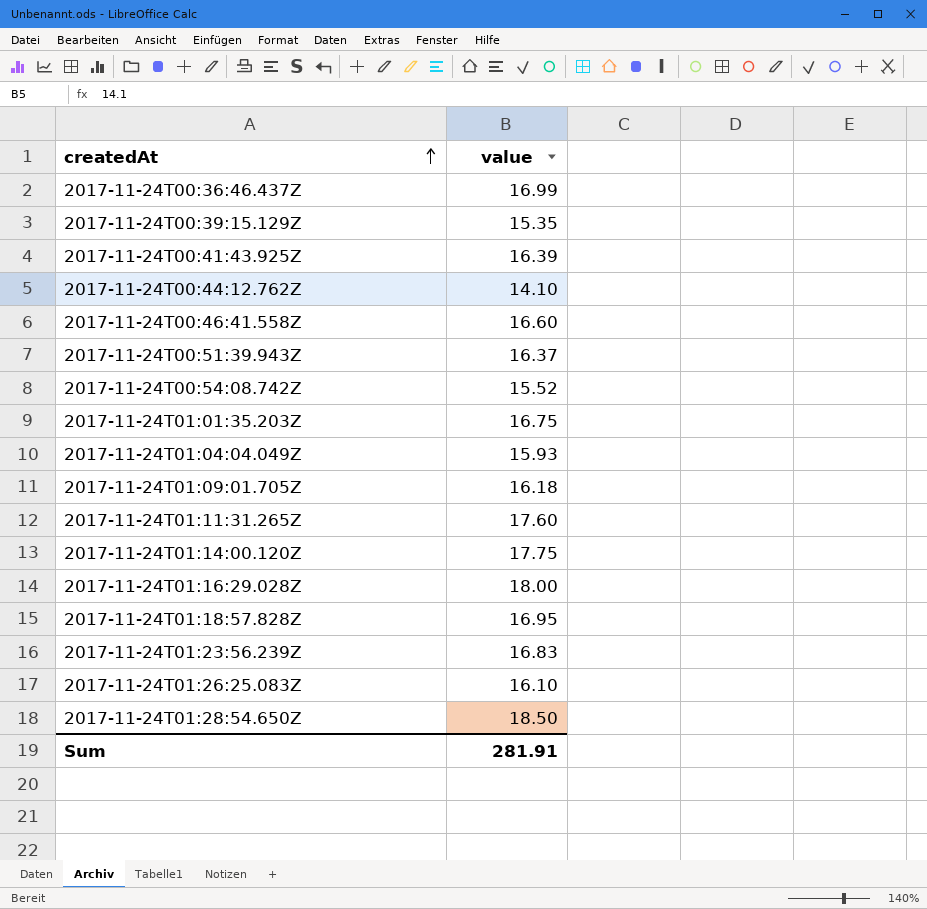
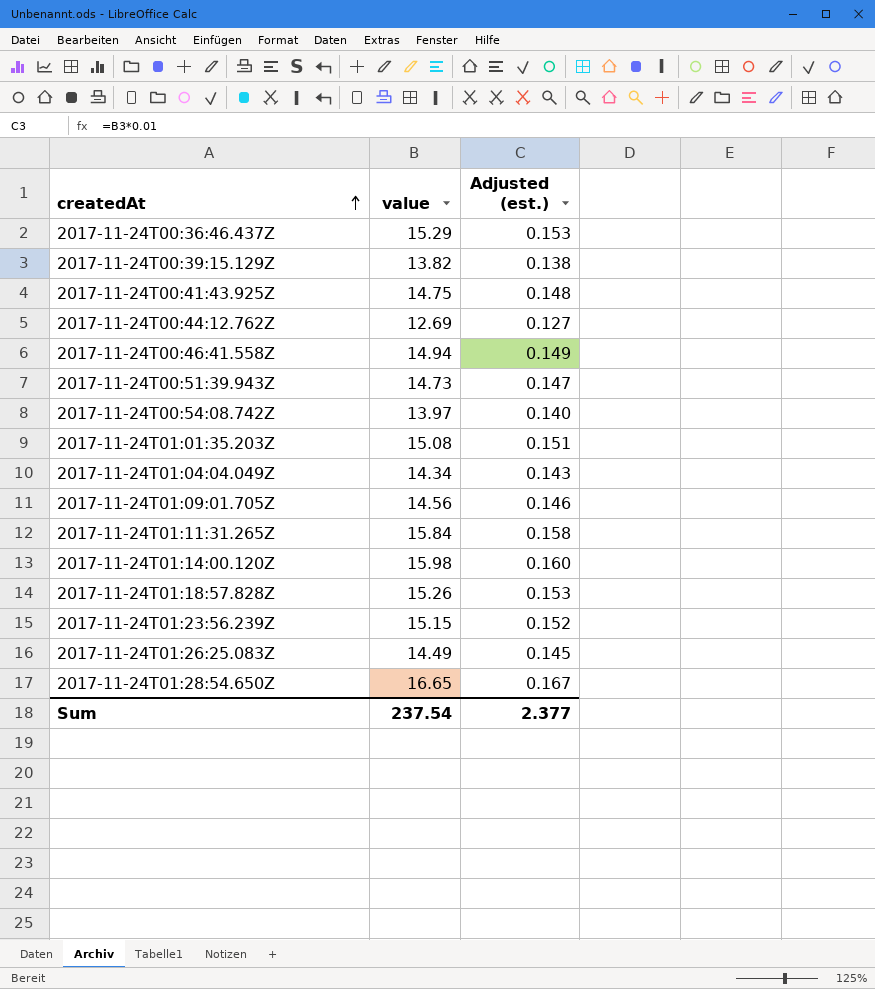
column Adjusted (est.) | formula: none -> [value] * 0.01
row 2017-11-24T01:16:29.028Z: 18.00 -> none
2017-11-24T00:36:46.437Z | value: 16.99 -> 15.29
2017-11-24T00:39:15.129Z | value: 15.35 -> 13.82
2017-11-24T00:41:43.925Z | value: 16.39 -> 14.75
2017-11-24T00:44:12.762Z | value: 14.10 -> 12.69
2017-11-24T00:46:41.558Z | value: 16.60 -> 14.94
2017-11-24T00:51:39.943Z | value: 16.37 -> 14.73
2017-11-24T00:54:08.742Z | value: 15.52 -> 13.97
2017-11-24T01:01:35.203Z | value: 16.75 -> 15.08
2017-11-24T01:04:04.049Z | value: 15.93 -> 14.34
2017-11-24T01:09:01.705Z | value: 16.18 -> 14.56
2017-11-24T01:11:31.265Z | value: 17.60 -> 15.84
2017-11-24T01:14:00.120Z | value: 17.75 -> 15.98
2017-11-24T01:18:57.828Z | value: 16.95 -> 15.26
2017-11-24T01:23:56.239Z | value: 16.83 -> 15.15
2017-11-24T01:26:25.083Z | value: 16.10 -> 14.49
2017-11-24T01:28:54.650Z | value: 18.50 -> 16.65
Sum | value: 281.91 -> 237.54

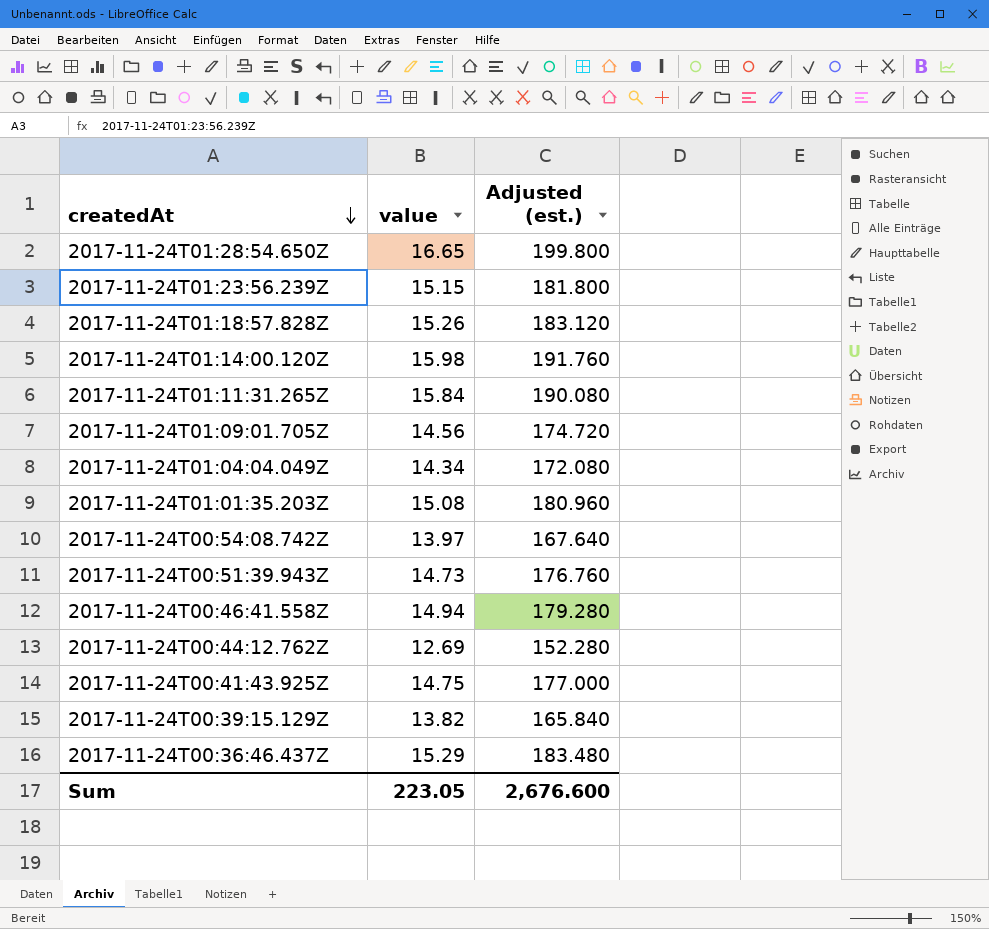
row order: createdAt ascending -> createdAt descending
column Adjusted (est.) | formula: [value] * 0.01 -> [value] * 12
row 2017-11-24T01:26:25.083Z: 14.49 | 0.145 -> none
Sum | value: 237.54 -> 223.05
Sum | Adjusted (est.): 2.377 -> 2,676.600

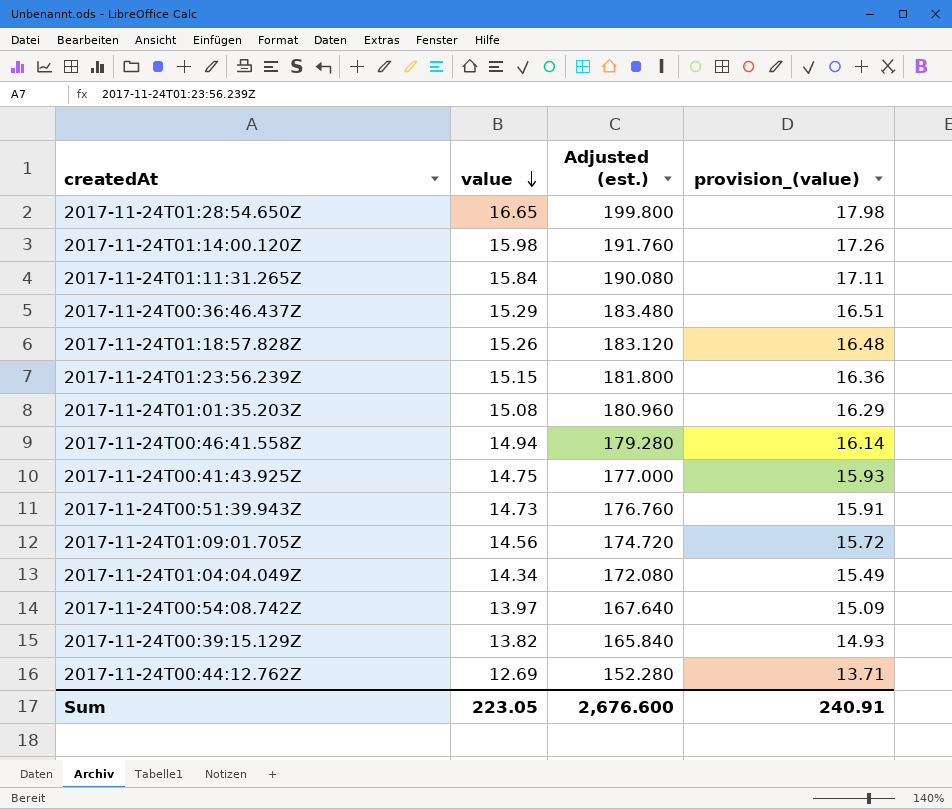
row order: createdAt descending -> value descending
column provision_(value) | formula: none -> [value] * 1.08

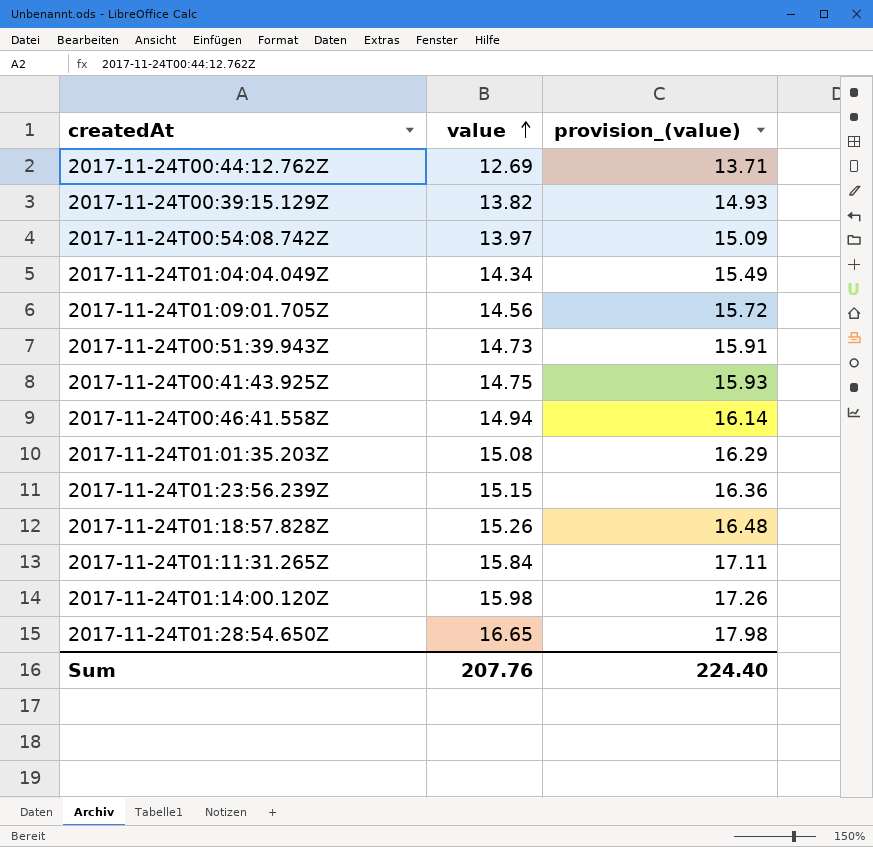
row order: value descending -> value ascending
column Adjusted (est.) | formula: [value] * 12 -> none
row 2017-11-24T00:36:46.437Z: 15.29 | 183.480 | 16.51 -> none
Sum | value: 223.05 -> 207.76
Sum | provision_(value): 240.91 -> 224.40

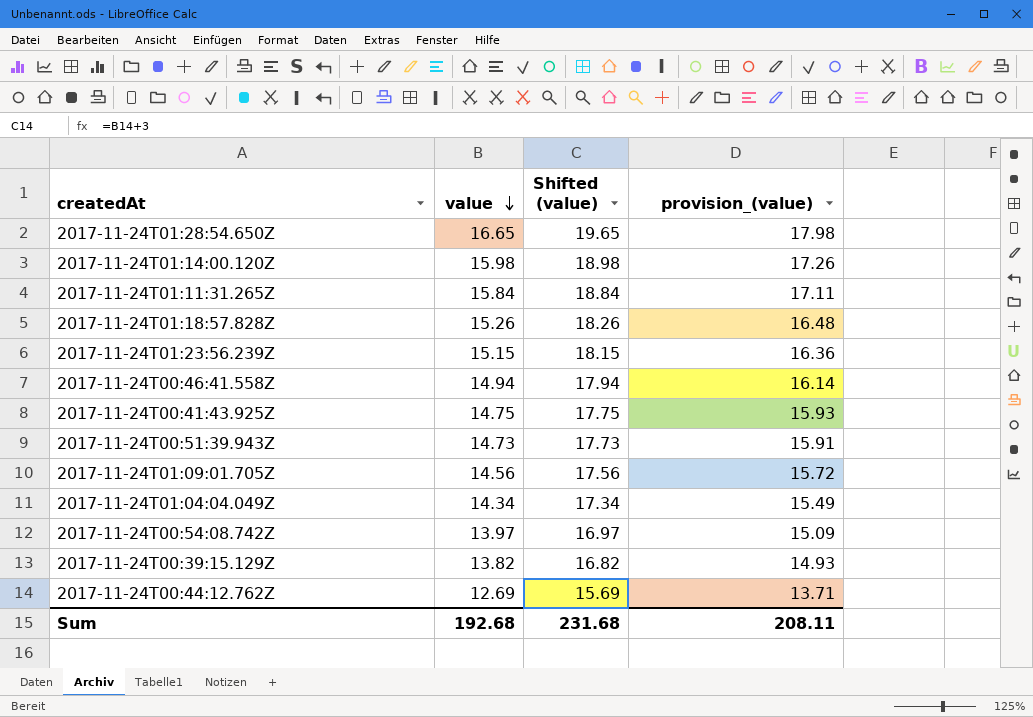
row order: value ascending -> value descending
column Shifted (value) | formula: none -> [value] + 3
row 2017-11-24T01:01:35.203Z: 15.08 | 16.29 -> none
Sum | value: 207.76 -> 192.68
Sum | provision_(value): 224.40 -> 208.11

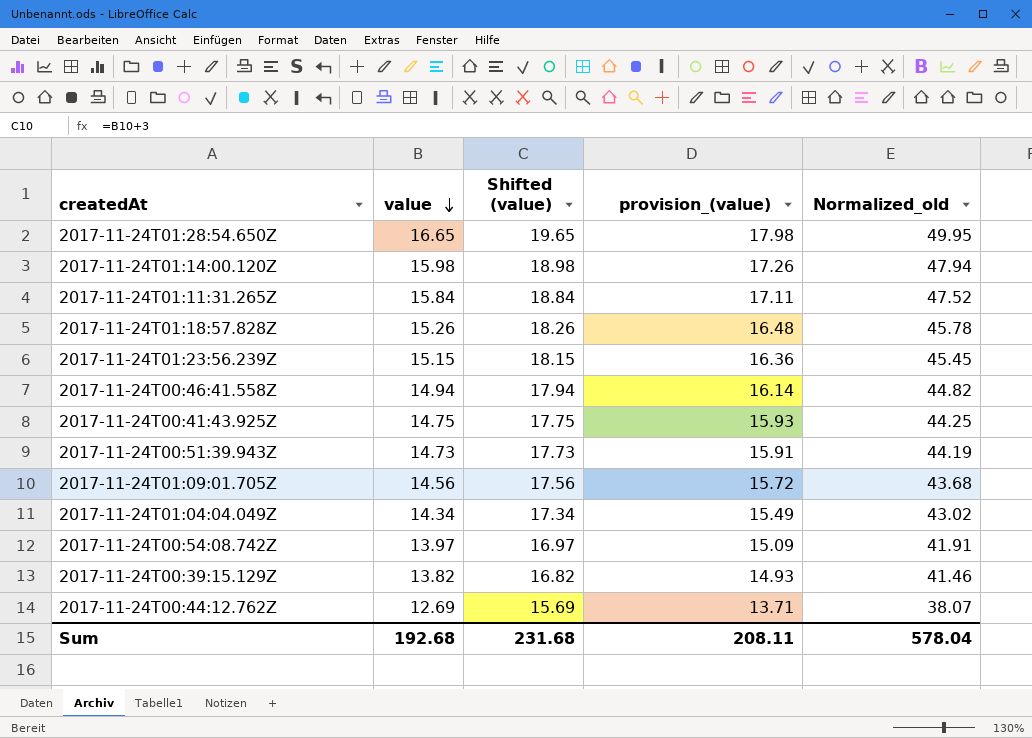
column Normalized_old | formula: none -> [value] * 3

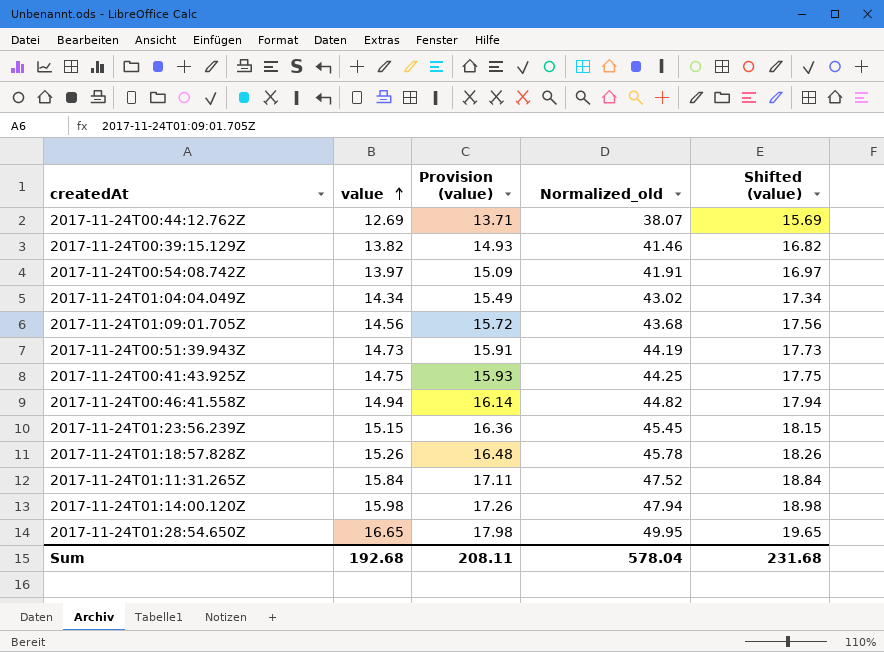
row order: value descending -> value ascending
column name: provision_(value) -> Provision (value)
column Shifted (value) | position: 3 -> 5

